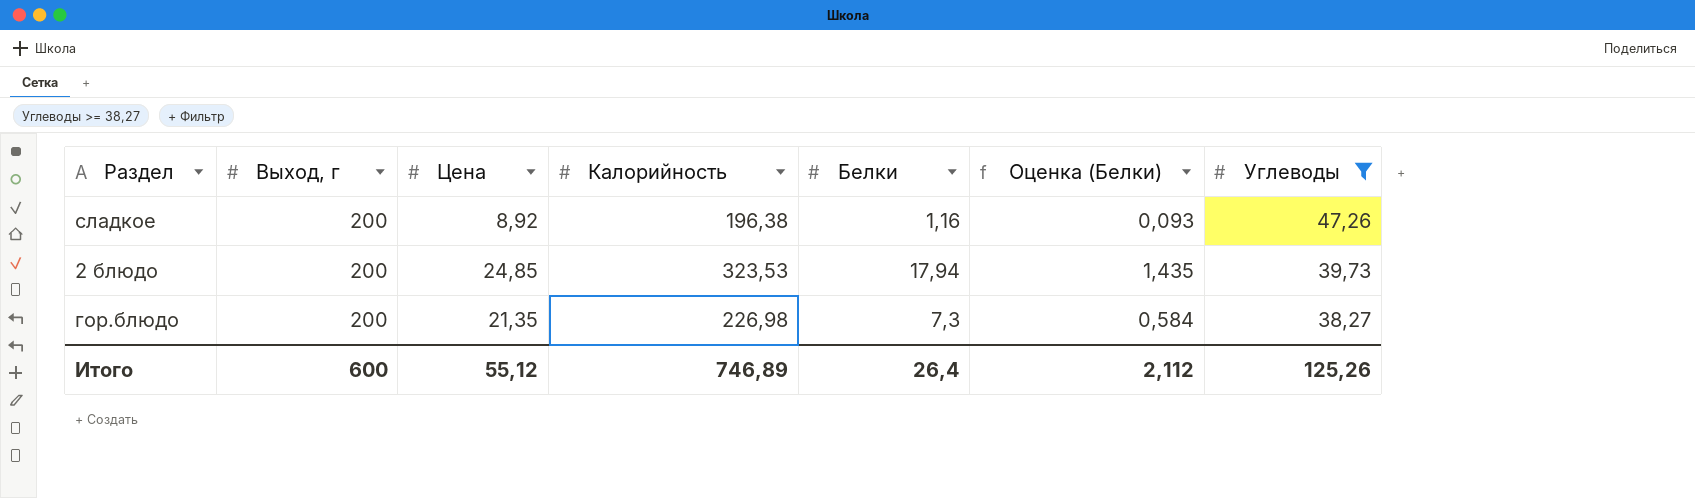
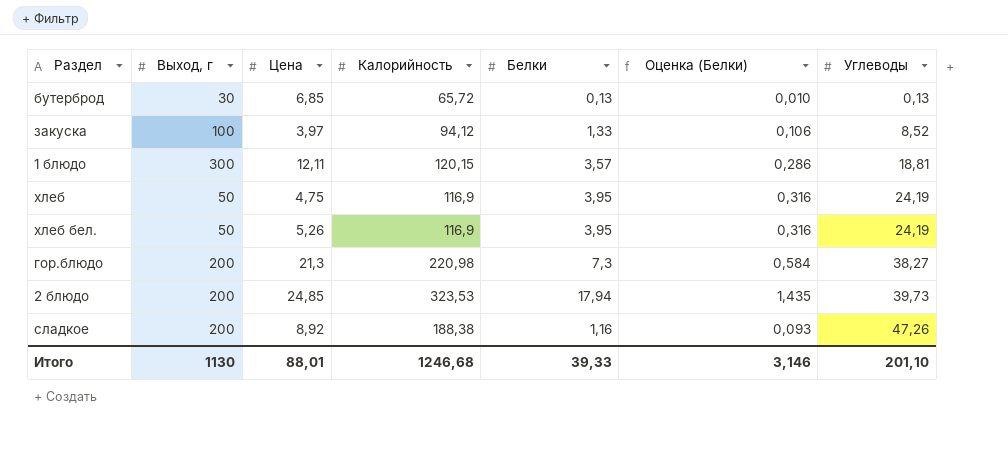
filter: Углеводы >= 38,27 -> none
row order: Углеводы descending -> Углеводы ascending
гор.блюдо | Цена: 21,35 -> 21,3
гор.блюдо | Калорийность: 226,98 -> 220,98
сладкое | Калорийность: 196,38 -> 188,38
Итого | Выход, г: 600 -> 1130
Итого | Цена: 55,12 -> 88,01
Итого | Калорийность: 746,89 -> 1246,68
Итого | Белки: 26,4 -> 39,33
Итого | Оценка (Белки): 2,112 -> 3,146
Итого | Углеводы: 125,26 -> 201,10

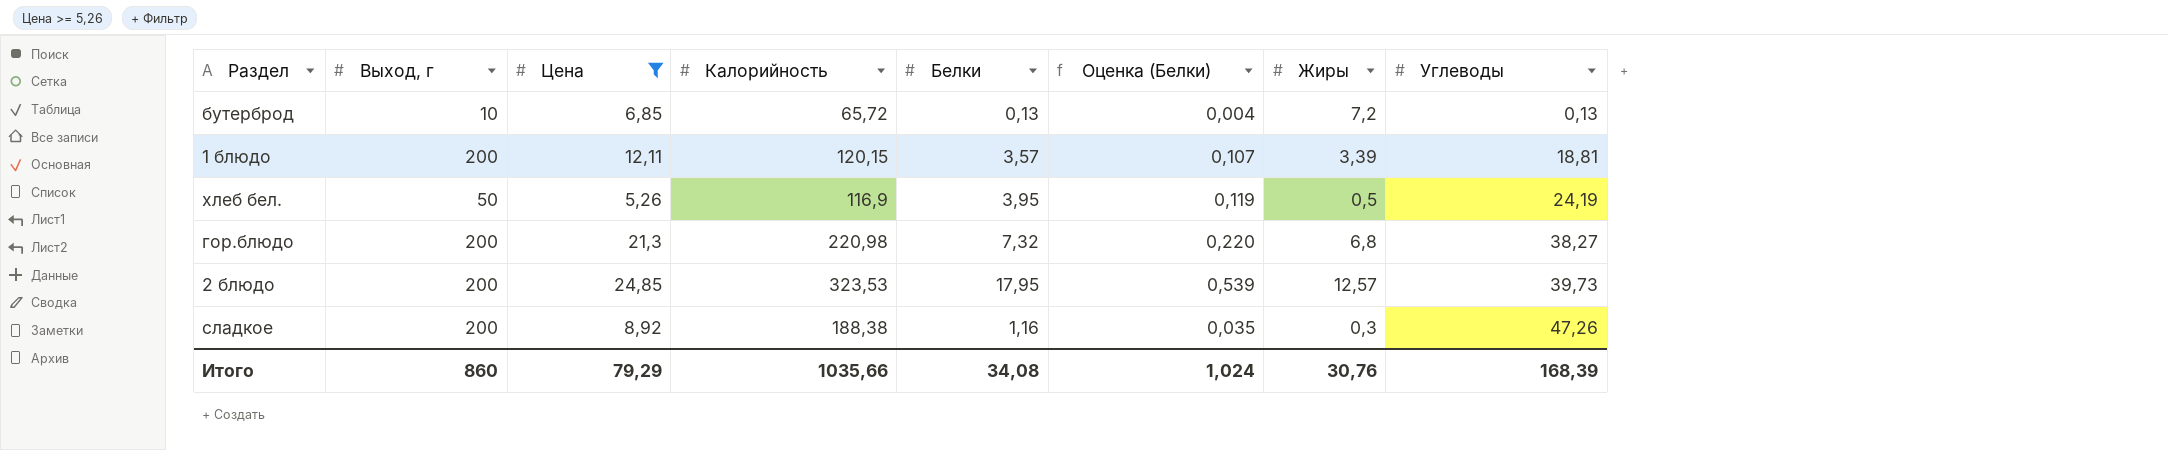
filter: none -> Цена >= 5,26
column Оценка (Белки) | formula: [Белки] * 0,08 -> [Белки] * 0,03
column Жиры | position: none -> 7
бутерброд | Выход, г: 30 -> 10
1 блюдо | Выход, г: 300 -> 200
гор.блюдо | Белки: 7,3 -> 7,32
2 блюдо | Белки: 17,94 -> 17,95
Итого | Выход, г: 1130 -> 860
Итого | Цена: 88,01 -> 79,29
Итого | Калорийность: 1246,68 -> 1035,66
Итого | Белки: 39,33 -> 34,08
Итого | Оценка (Белки): 3,146 -> 1,024
Итого | Углеводы: 201,10 -> 168,39

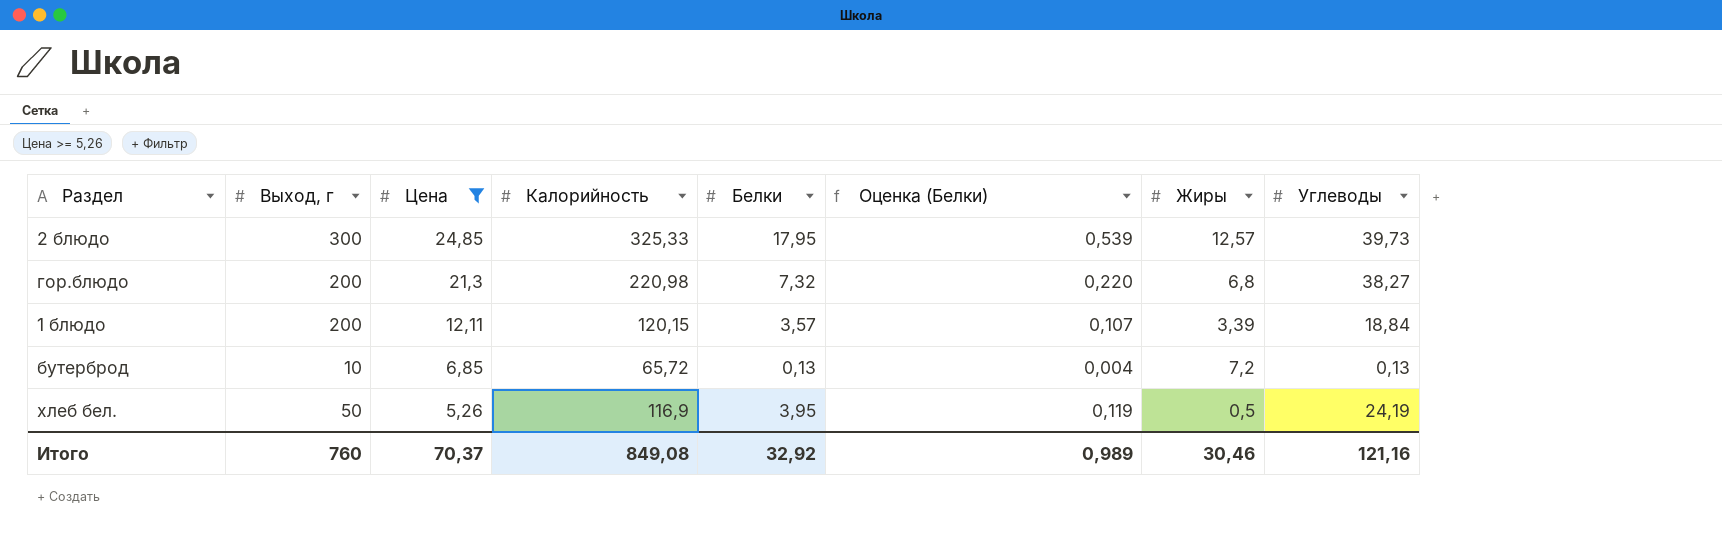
row order: Углеводы ascending -> Цена descending
row сладкое: 200 | 8,92 | 188,38 | 1,16 | 0,035 | 0,3 | 47,26 -> none
2 блюдо | Выход, г: 200 -> 300
2 блюдо | Калорийность: 323,53 -> 325,33
1 блюдо | Углеводы: 18,81 -> 18,84
Итого | Выход, г: 860 -> 760
Итого | Цена: 79,29 -> 70,37
Итого | Калорийность: 1035,66 -> 849,08
Итого | Белки: 34,08 -> 32,92
Итого | Оценка (Белки): 1,024 -> 0,989
Итого | Жиры: 30,76 -> 30,46
Итого | Углеводы: 168,39 -> 121,16

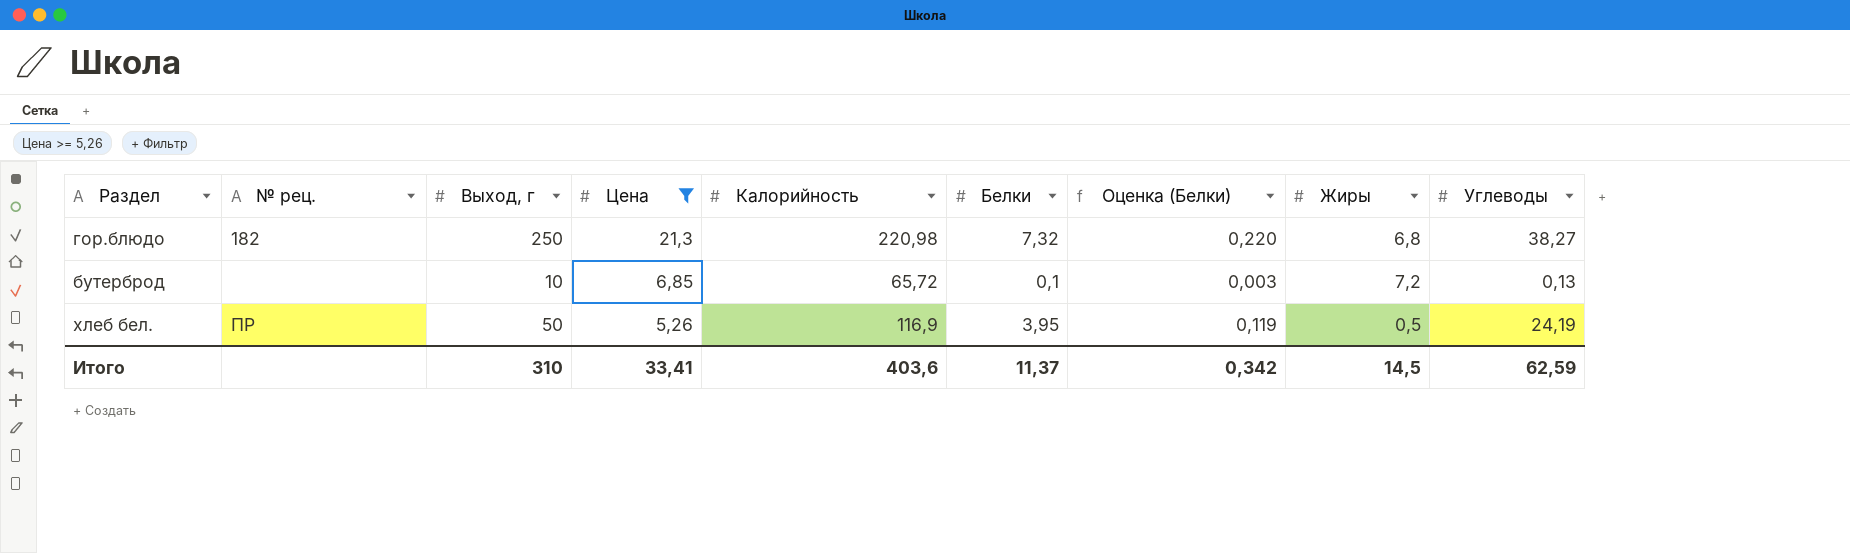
column № рец. | position: none -> 2
row 2 блюдо: 300 | 24,85 | 325,33 | 17,95 | 0,539 | 12,57 | 39,73 -> none
row 1 блюдо: 200 | 12,11 | 120,15 | 3,57 | 0,107 | 3,39 | 18,84 -> none
гор.блюдо | Выход, г: 200 -> 250
бутерброд | Белки: 0,13 -> 0,1
бутерброд | Оценка (Белки): 0,004 -> 0,003
Итого | Выход, г: 760 -> 310
Итого | Цена: 70,37 -> 33,41
Итого | Калорийность: 849,08 -> 403,6
Итого | Белки: 32,92 -> 11,37
Итого | Оценка (Белки): 0,989 -> 0,342
Итого | Жиры: 30,46 -> 14,5
Итого | Углеводы: 121,16 -> 62,59

